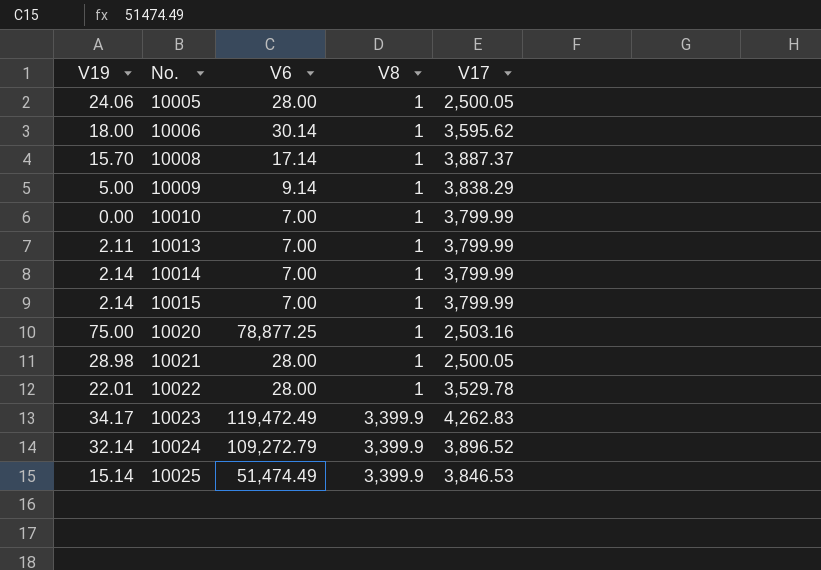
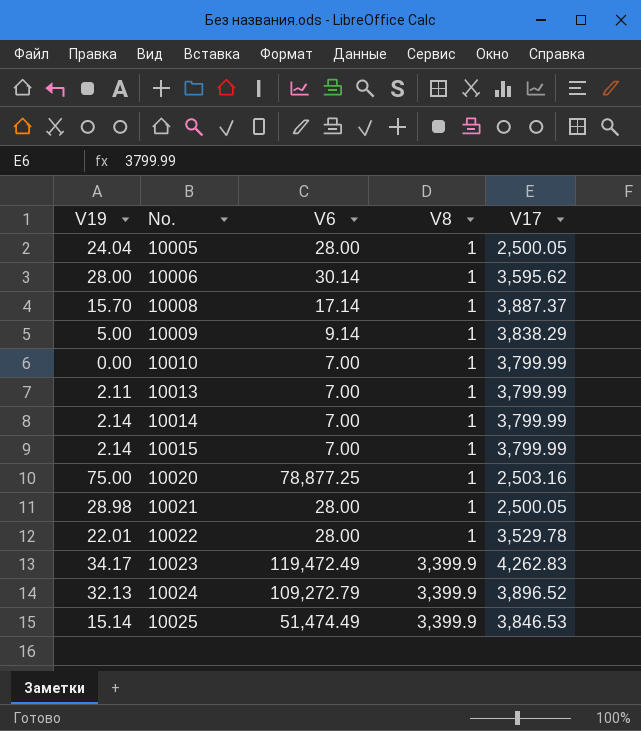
10005 | V19: 24.06 -> 24.04
10006 | V19: 18.00 -> 28.00
10024 | V19: 32.14 -> 32.13

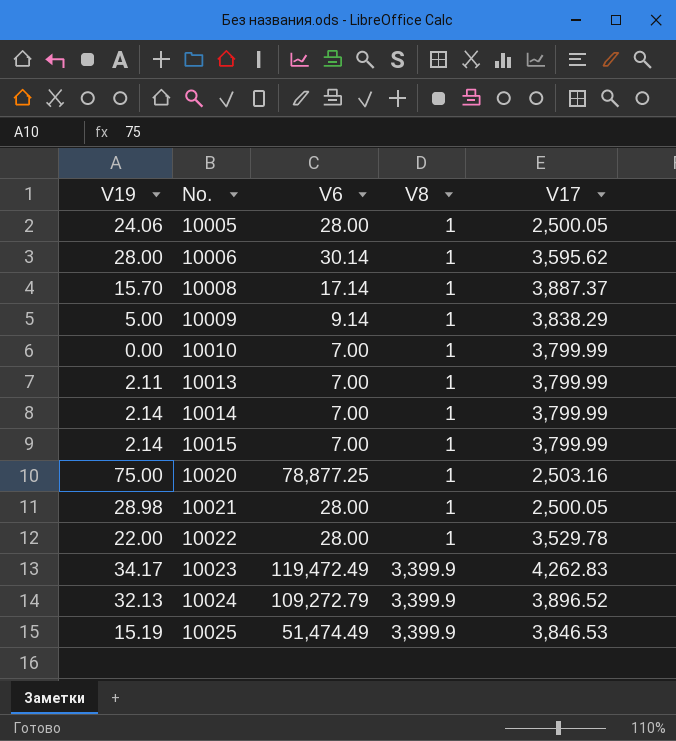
10005 | V19: 24.04 -> 24.06
10022 | V19: 22.01 -> 22.00
10025 | V19: 15.14 -> 15.19

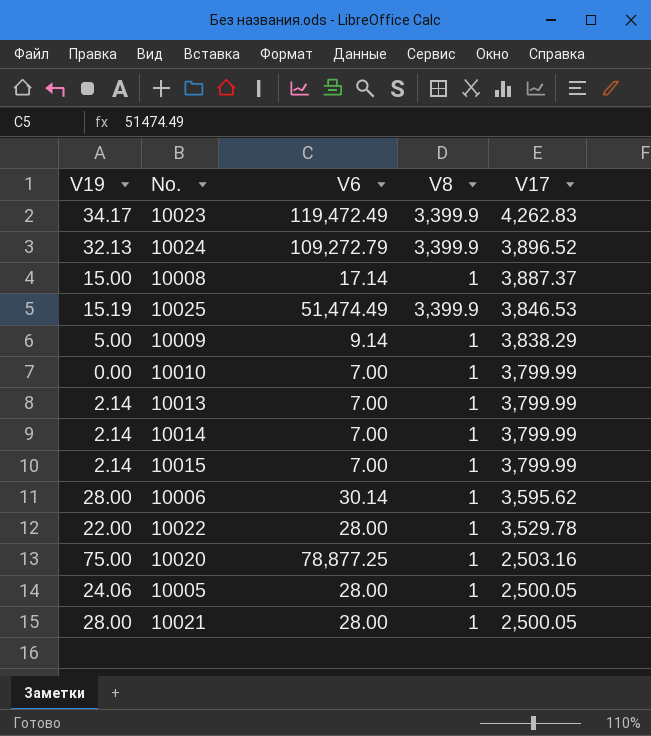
row order: No. ascending -> V17 descending
10008 | V19: 15.70 -> 15.00
10013 | V19: 2.11 -> 2.14
10021 | V19: 28.98 -> 28.00

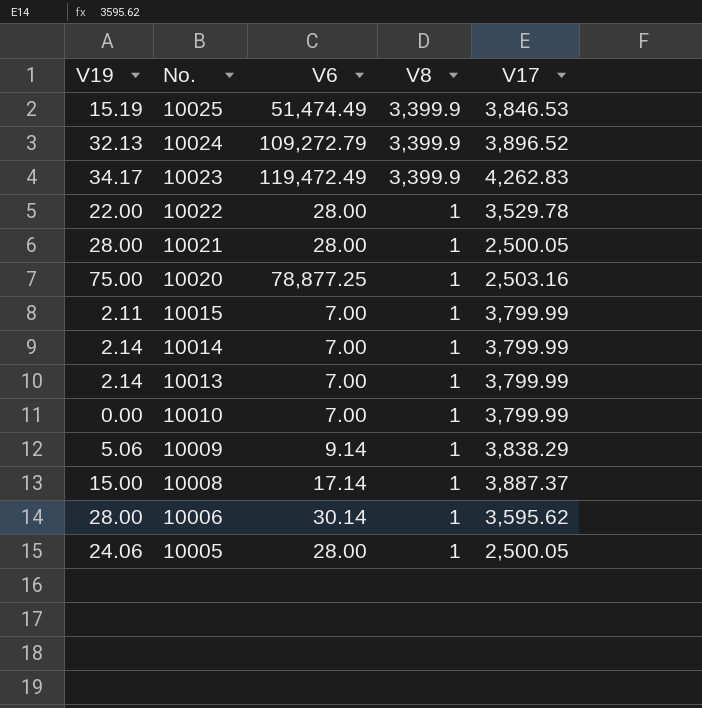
row order: V17 descending -> No. descending
10015 | V19: 2.14 -> 2.11
10009 | V19: 5.00 -> 5.06

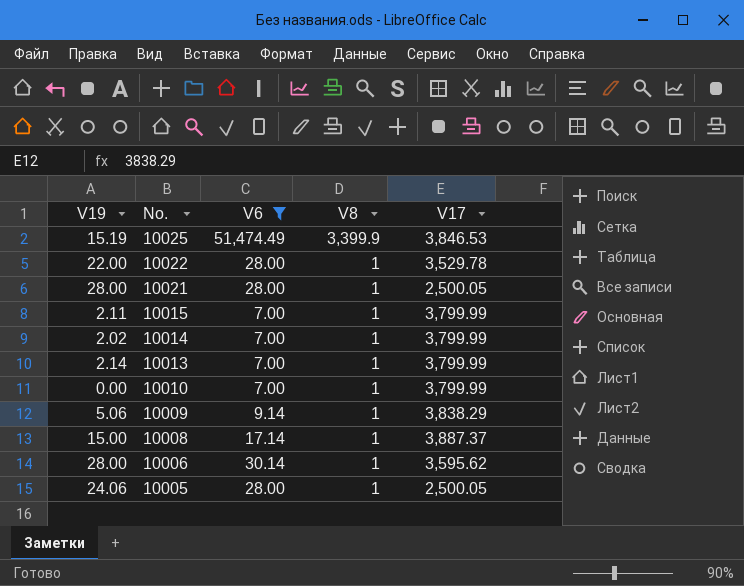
filter: none -> V6 <= 51,474.49
10014 | V19: 2.14 -> 2.02

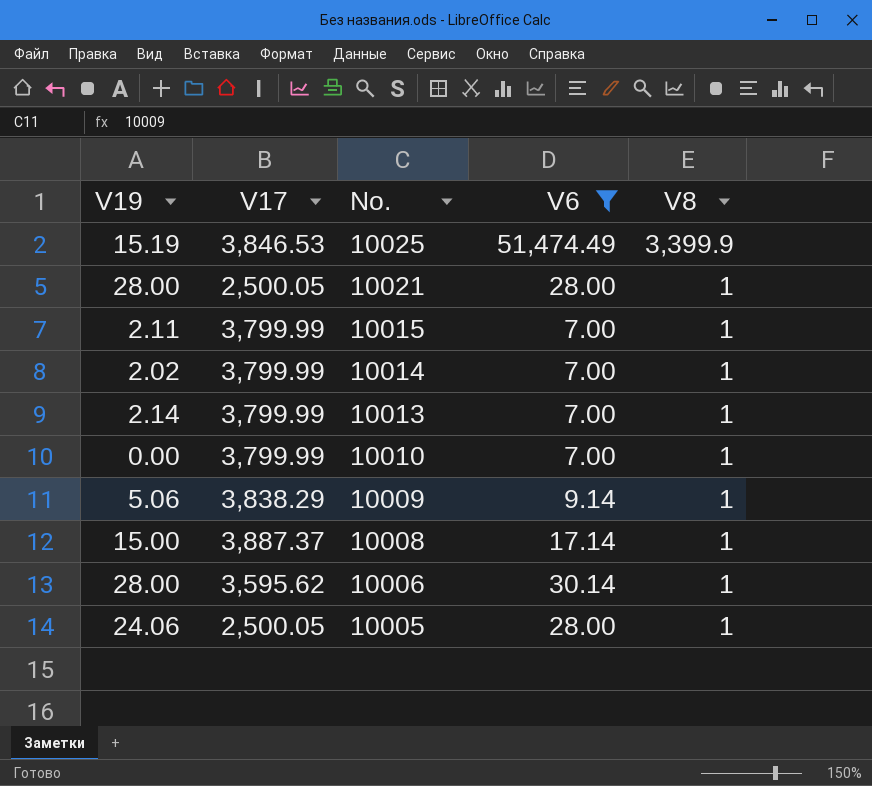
column V17 | position: 5 -> 2
row 10022: 22.00 | 28.00 | 1 | 3,529.78 -> none

